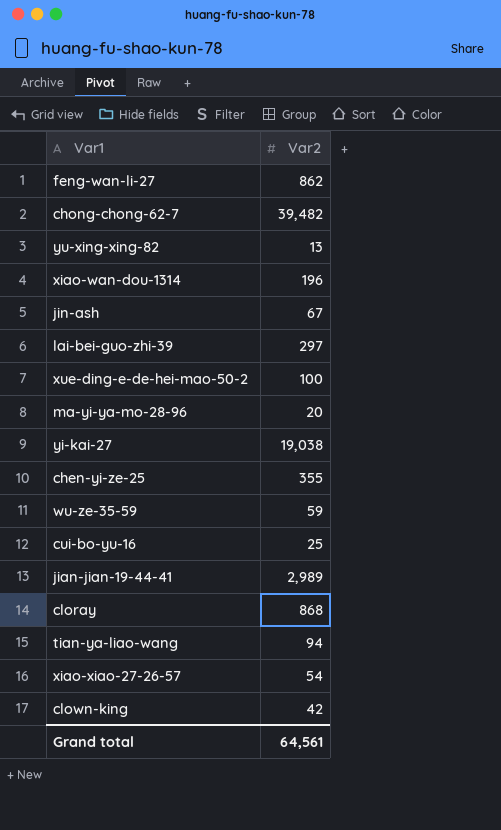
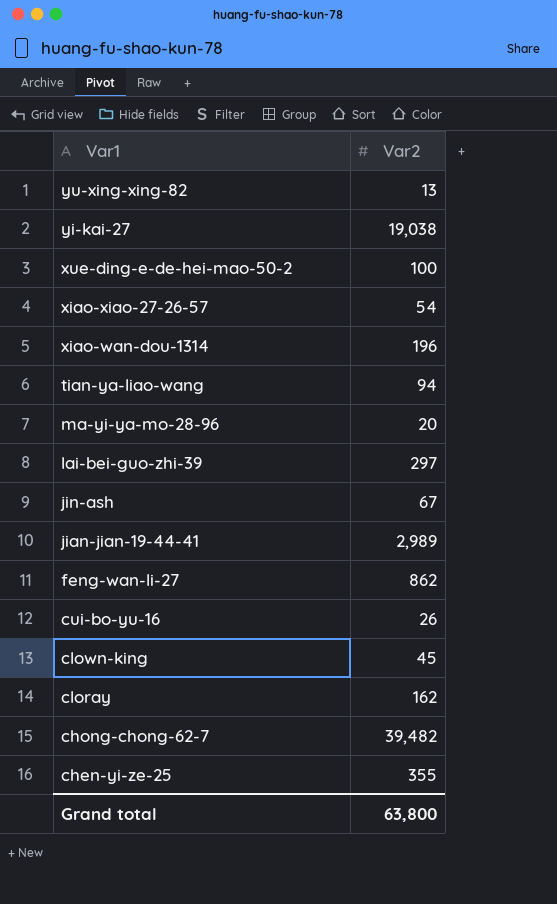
row order: none -> Var1 descending
row wu-ze-35-59: 59 -> none
cui-bo-yu-16 | Var2: 25 -> 26
clown-king | Var2: 42 -> 45
cloray | Var2: 868 -> 162
Grand total | Var2: 64,561 -> 63,800

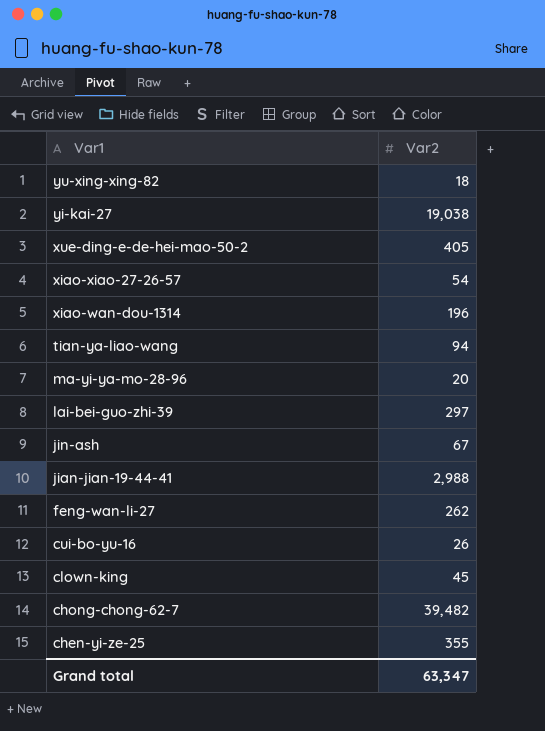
row cloray: 162 -> none
yu-xing-xing-82 | Var2: 13 -> 18
xue-ding-e-de-hei-mao-50-2 | Var2: 100 -> 405
jian-jian-19-44-41 | Var2: 2,989 -> 2,988
feng-wan-li-27 | Var2: 862 -> 262
Grand total | Var2: 63,800 -> 63,347

